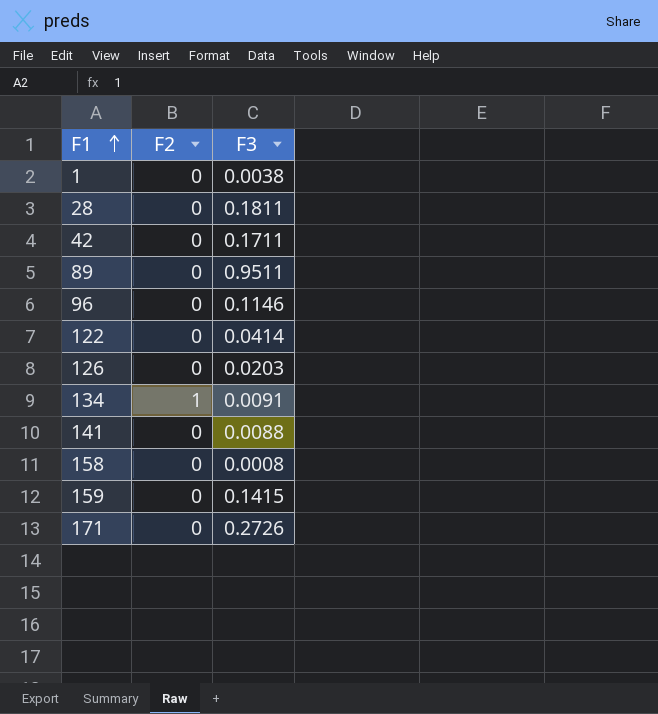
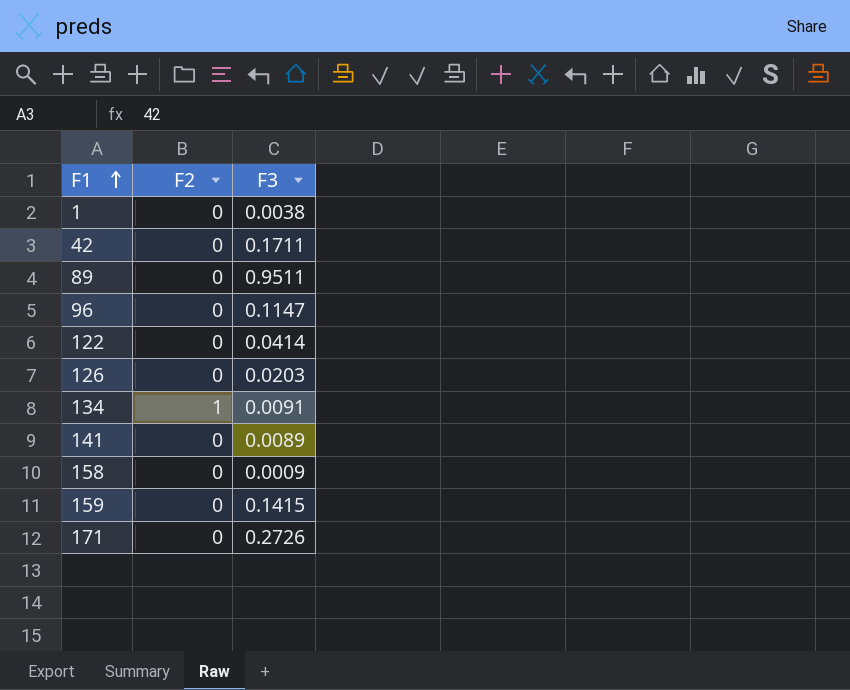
row 28: 0 | 0.1811 -> none
96 | F3: 0.1146 -> 0.1147
141 | F3: 0.0088 -> 0.0089
158 | F3: 0.0008 -> 0.0009

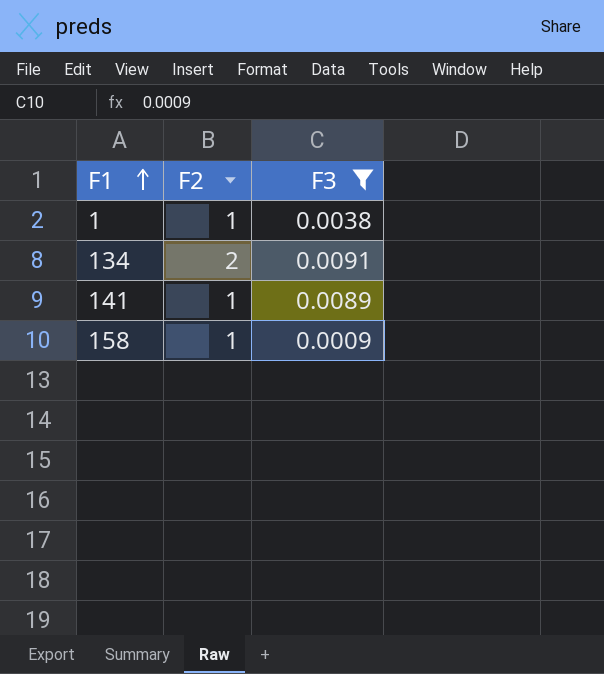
filter: none -> F3 <= 0.0091
1 | F2: 0 -> 1
134 | F2: 1 -> 2
141 | F2: 0 -> 1
158 | F2: 0 -> 1

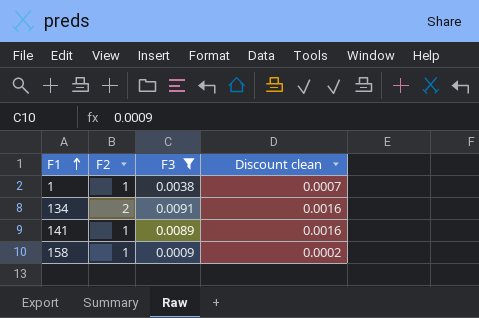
column Discount clean | formula: none -> [F3] * 0.18

